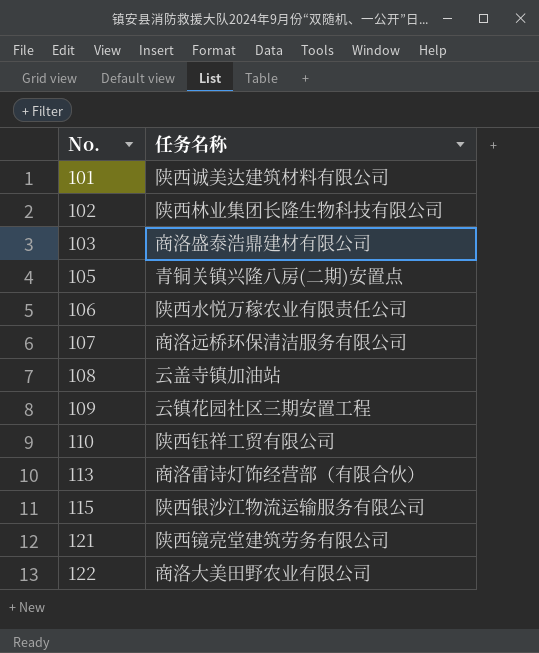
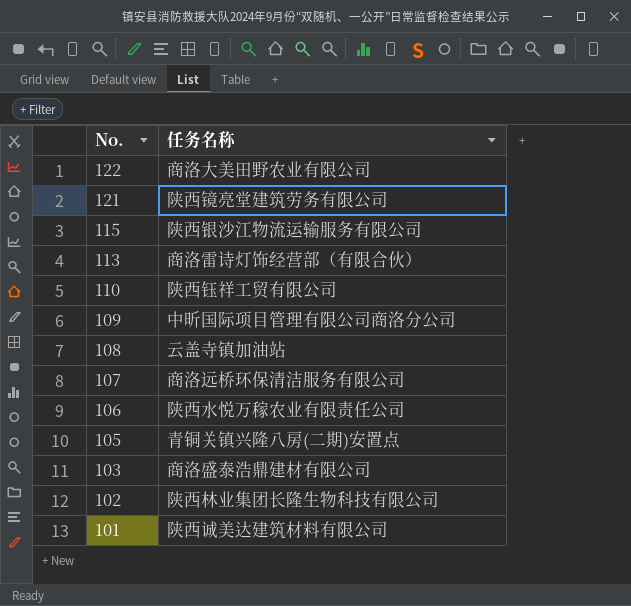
row order: No. ascending -> No. descending
109 | 任务名称: 云镇花园社区三期安置工程 -> 中昕国际项目管理有限公司商洛分公司

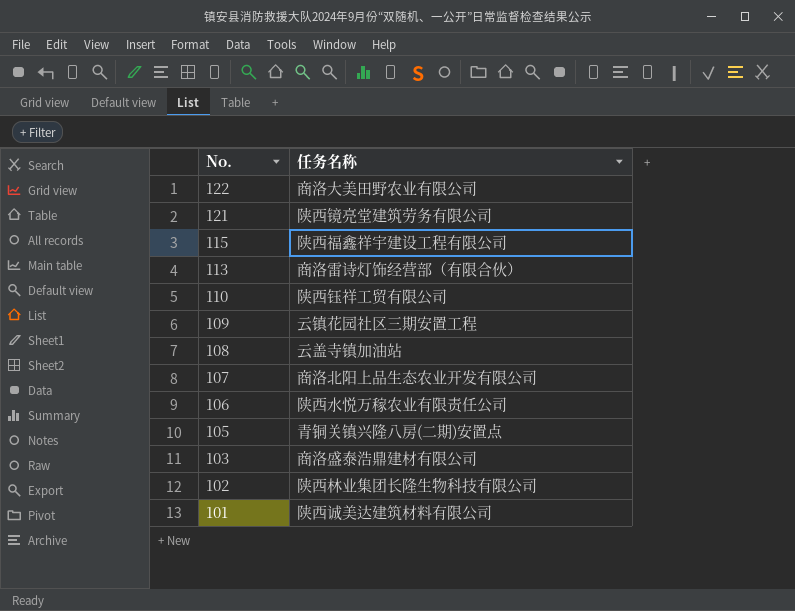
115 | 任务名称: 陕西银沙江物流运输服务有限公司 -> 陕西福鑫祥宇建设工程有限公司
109 | 任务名称: 中昕国际项目管理有限公司商洛分公司 -> 云镇花园社区三期安置工程
107 | 任务名称: 商洛远桥环保清洁服务有限公司 -> 商洛北阳上品生态农业开发有限公司

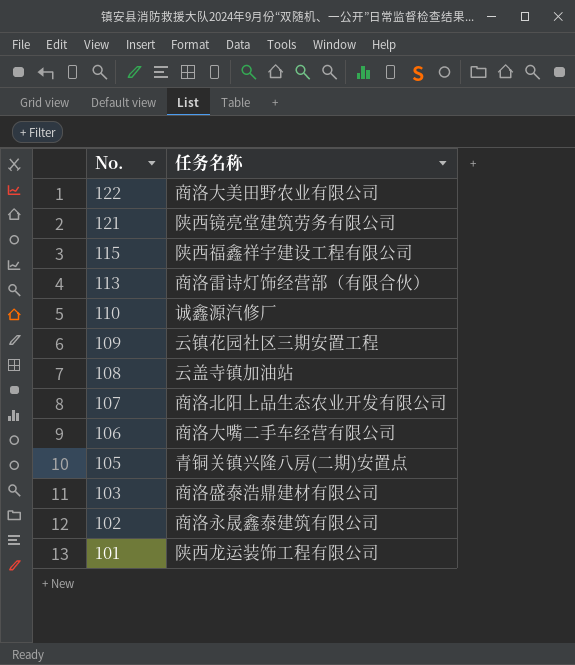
110 | 任务名称: 陕西钰祥工贸有限公司 -> 诚鑫源汽修厂
106 | 任务名称: 陕西水悦万稼农业有限责任公司 -> 商洛大嘴二手车经营有限公司
102 | 任务名称: 陕西林业集团长隆生物科技有限公司 -> 商洛永晟鑫泰建筑有限公司
101 | 任务名称: 陕西诚美达建筑材料有限公司 -> 陕西龙运装饰工程有限公司

